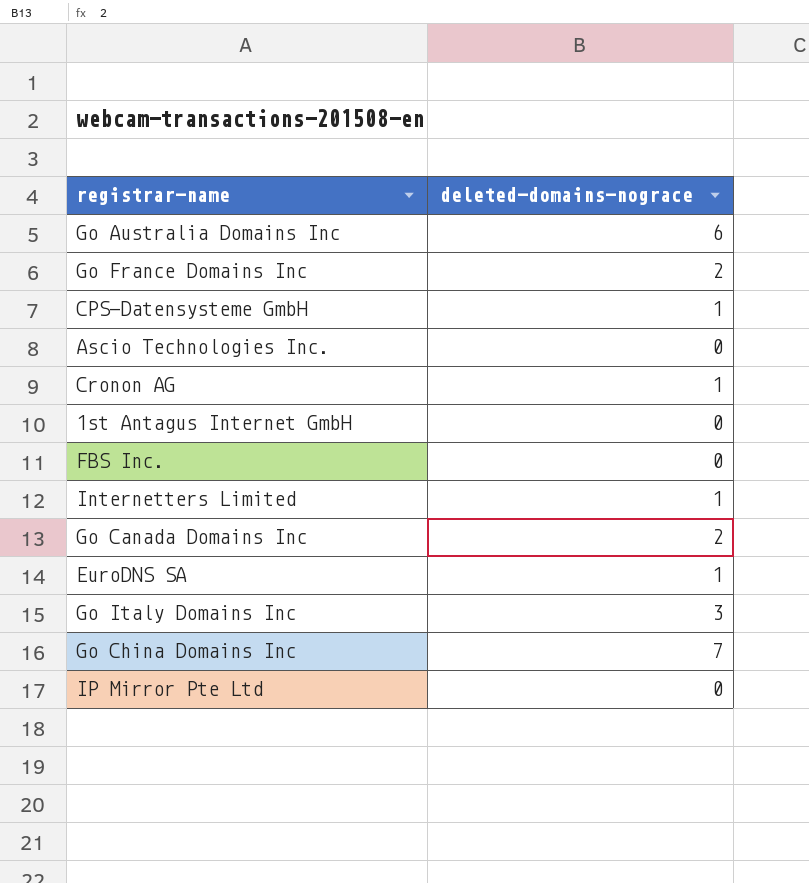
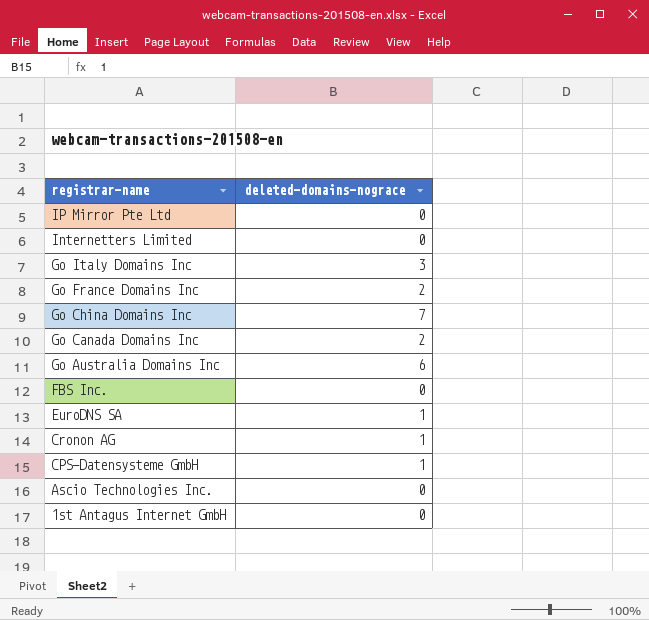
row order: none -> registrar-name descending
Internetters Limited | deleted-domains-nograce: 1 -> 0

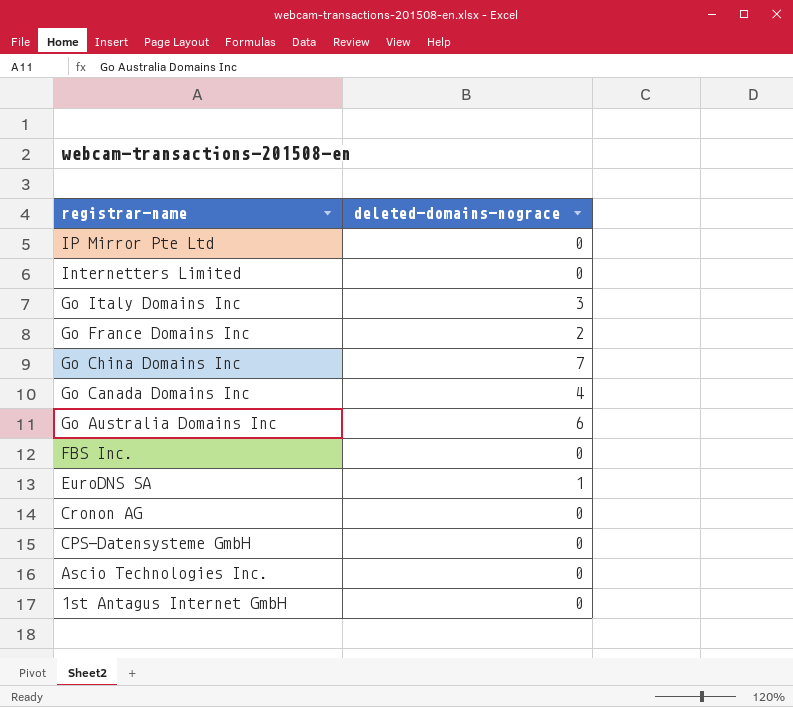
Go Canada Domains Inc | deleted-domains-nograce: 2 -> 4
Cronon AG | deleted-domains-nograce: 1 -> 0
CPS-Datensysteme GmbH | deleted-domains-nograce: 1 -> 0

